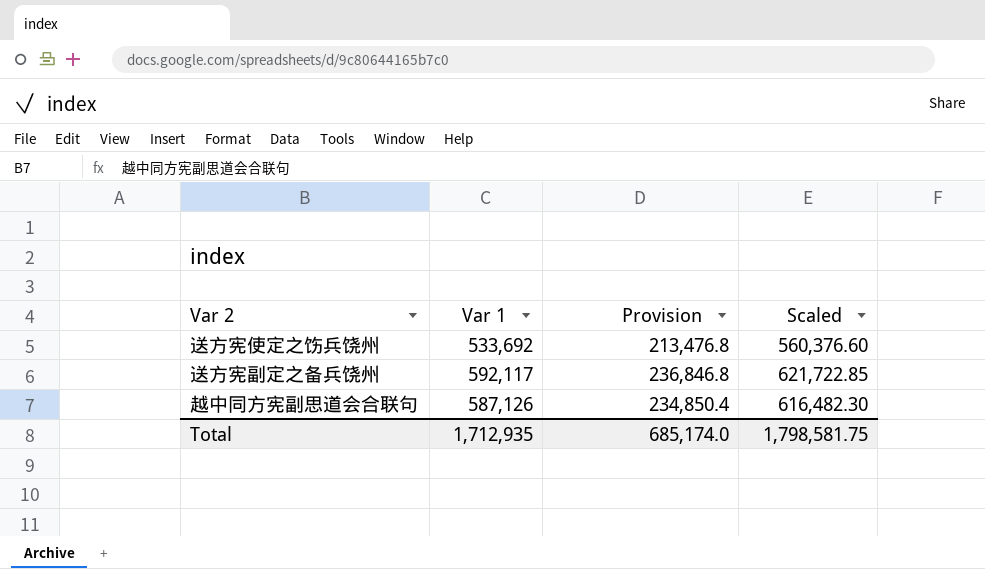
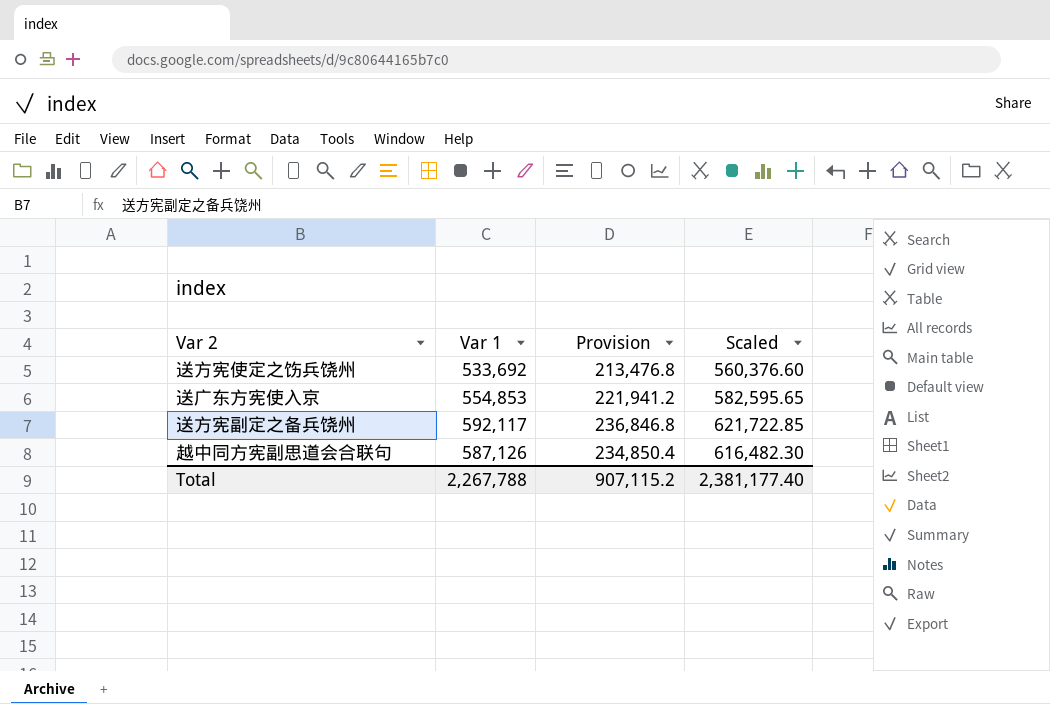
row 送广东方宪使入京: none -> 554,853 | 221,941.2 | 582,595.65
Total | Var 1: 1,712,935 -> 2,267,788
Total | Provision: 685,174.0 -> 907,115.2
Total | Scaled: 1,798,581.75 -> 2,381,177.40

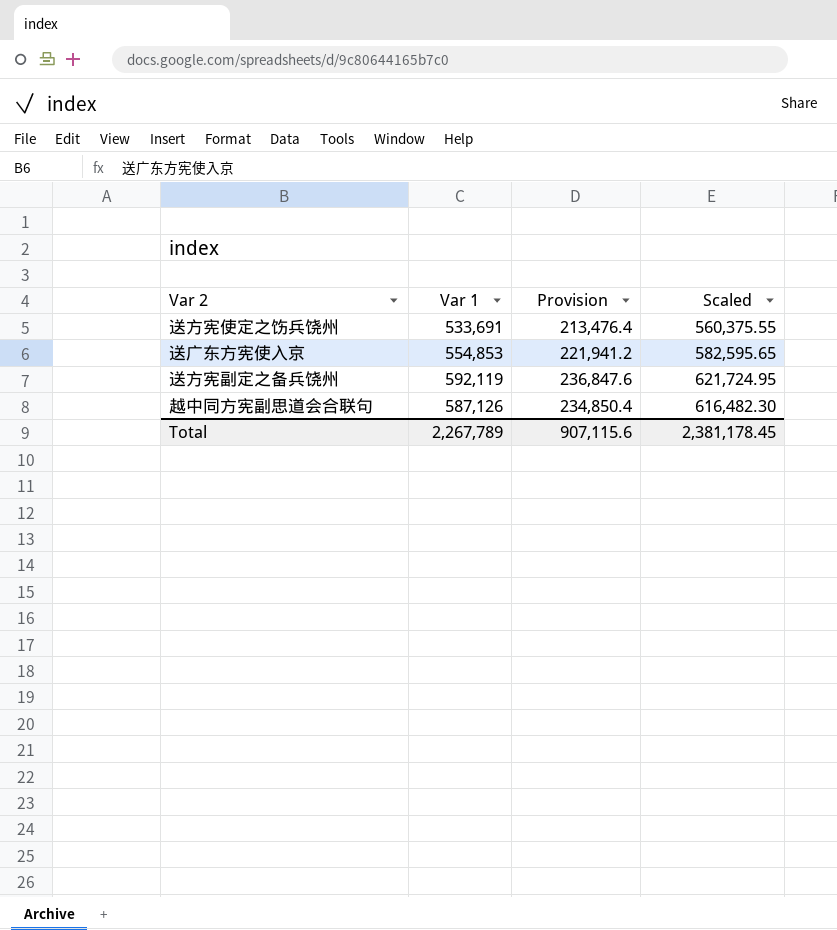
送方宪使定之饬兵饶州 | Var 1: 533,692 -> 533,691
送方宪使定之饬兵饶州 | Provision: 213,476.8 -> 213,476.4
送方宪使定之饬兵饶州 | Scaled: 560,376.60 -> 560,375.55
送方宪副定之备兵饶州 | Var 1: 592,117 -> 592,119
送方宪副定之备兵饶州 | Provision: 236,846.8 -> 236,847.6
送方宪副定之备兵饶州 | Scaled: 621,722.85 -> 621,724.95
Total | Var 1: 2,267,788 -> 2,267,789
Total | Provision: 907,115.2 -> 907,115.6
Total | Scaled: 2,381,177.40 -> 2,381,178.45

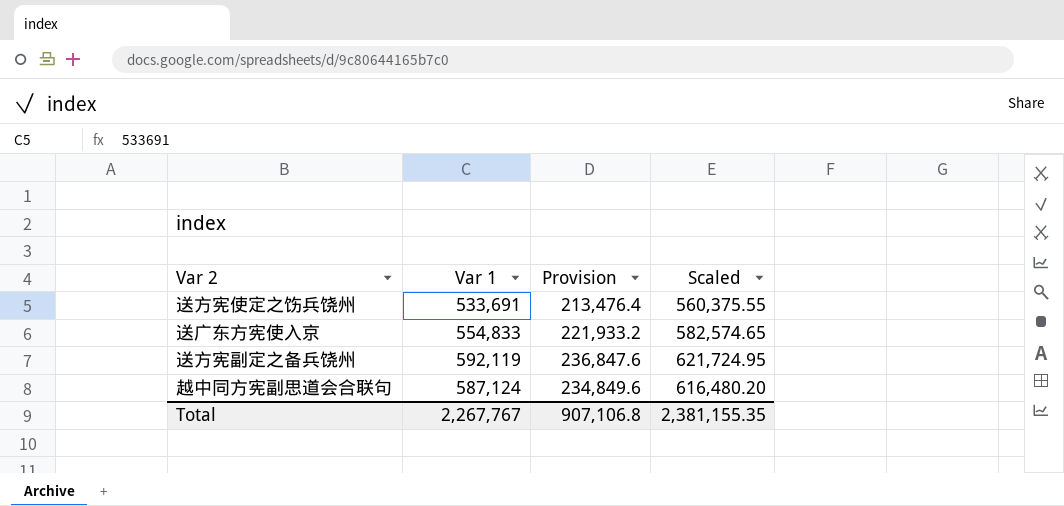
送广东方宪使入京 | Var 1: 554,853 -> 554,833
送广东方宪使入京 | Provision: 221,941.2 -> 221,933.2
送广东方宪使入京 | Scaled: 582,595.65 -> 582,574.65
越中同方宪副思道会合联句 | Var 1: 587,126 -> 587,124
越中同方宪副思道会合联句 | Provision: 234,850.4 -> 234,849.6
越中同方宪副思道会合联句 | Scaled: 616,482.30 -> 616,480.20
Total | Var 1: 2,267,789 -> 2,267,767
Total | Provision: 907,115.6 -> 907,106.8
Total | Scaled: 2,381,178.45 -> 2,381,155.35

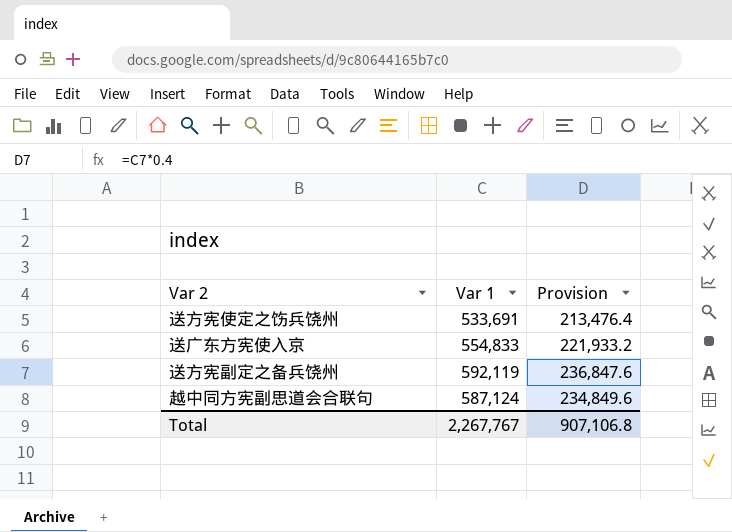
column Scaled | formula: [Var 1] * 1.05 -> none

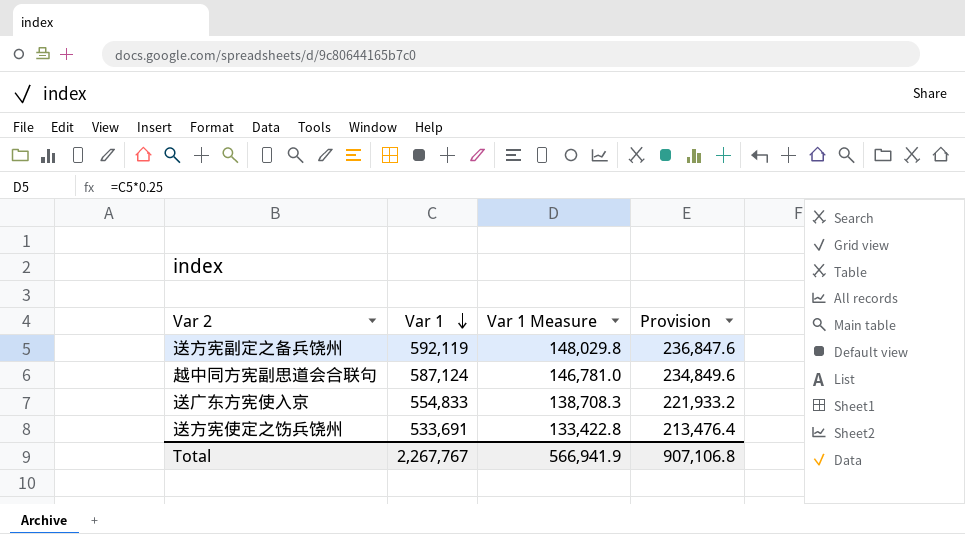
row order: none -> Var 1 descending
column Var 1 Measure | formula: none -> [Var 1] * 0.25

